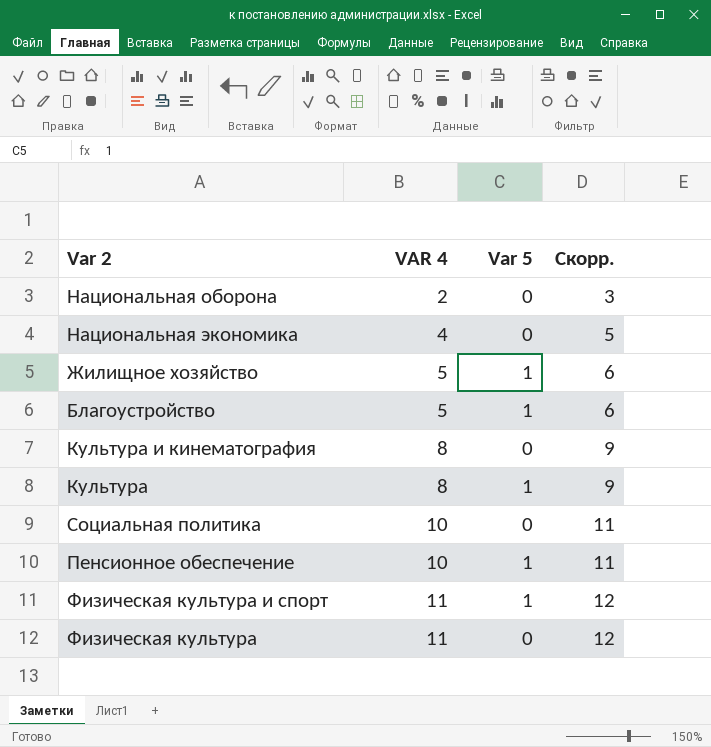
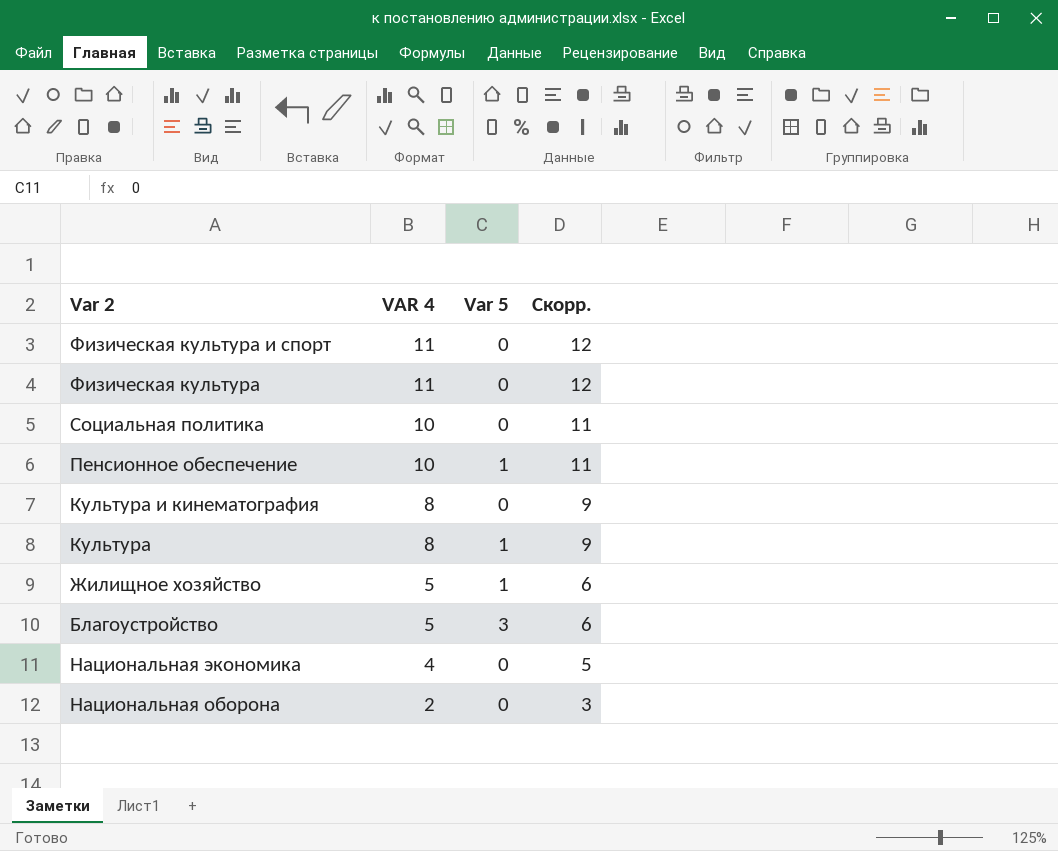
row order: VAR 4 ascending -> VAR 4 descending
Физическая культура и спорт | Var 5: 1 -> 0
Благоустройство | Var 5: 1 -> 3

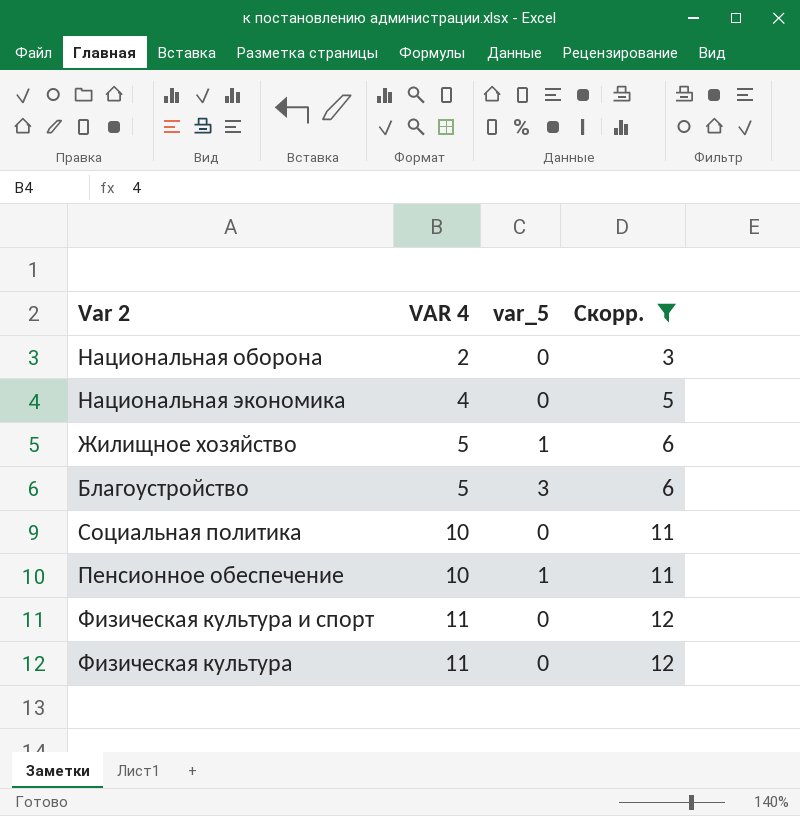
filter: none -> Скорр. != 9
row order: VAR 4 descending -> VAR 4 ascending
column name: Var 5 -> var_5

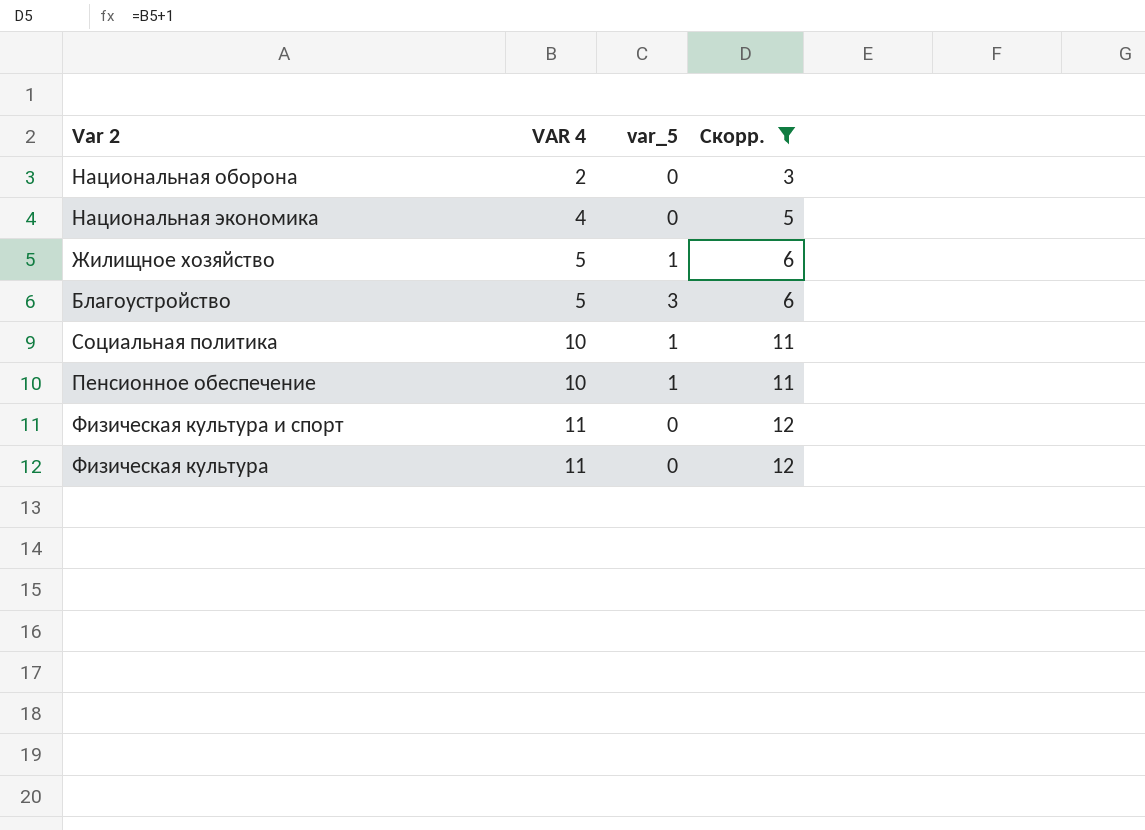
Социальная политика | var_5: 0 -> 1

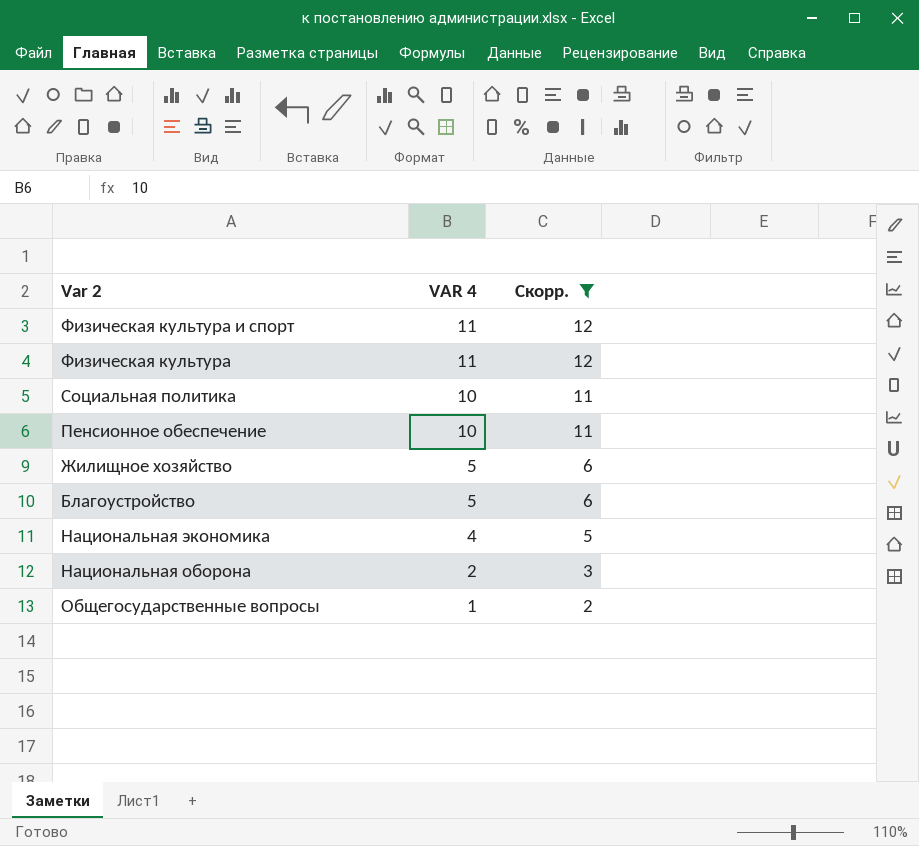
row order: VAR 4 ascending -> VAR 4 descending
column var_5 | position: 3 -> none
row Общегосударственные вопросы: none -> 1 | 2

